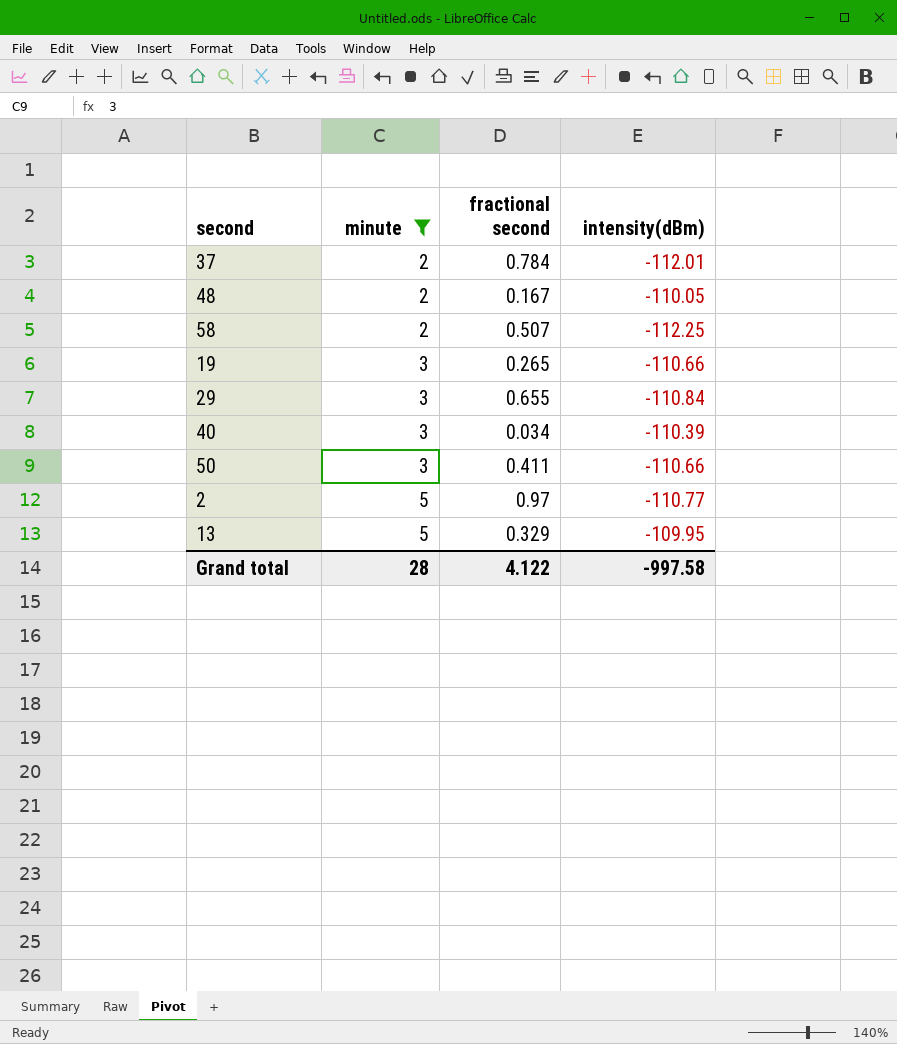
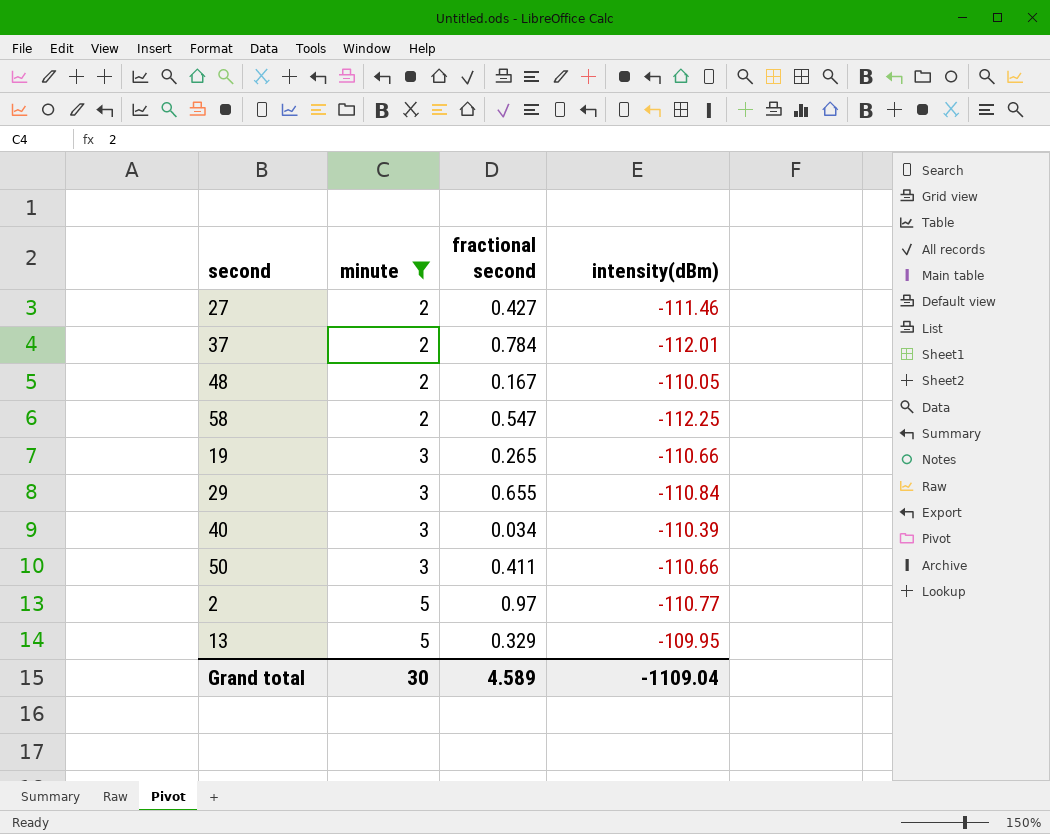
row 27: none -> 2 | 0.427 | -111.46
58 | fractional second: 0.507 -> 0.547
Grand total | minute: 28 -> 30
Grand total | fractional second: 4.122 -> 4.589
Grand total | intensity(dBm): -997.58 -> -1109.04

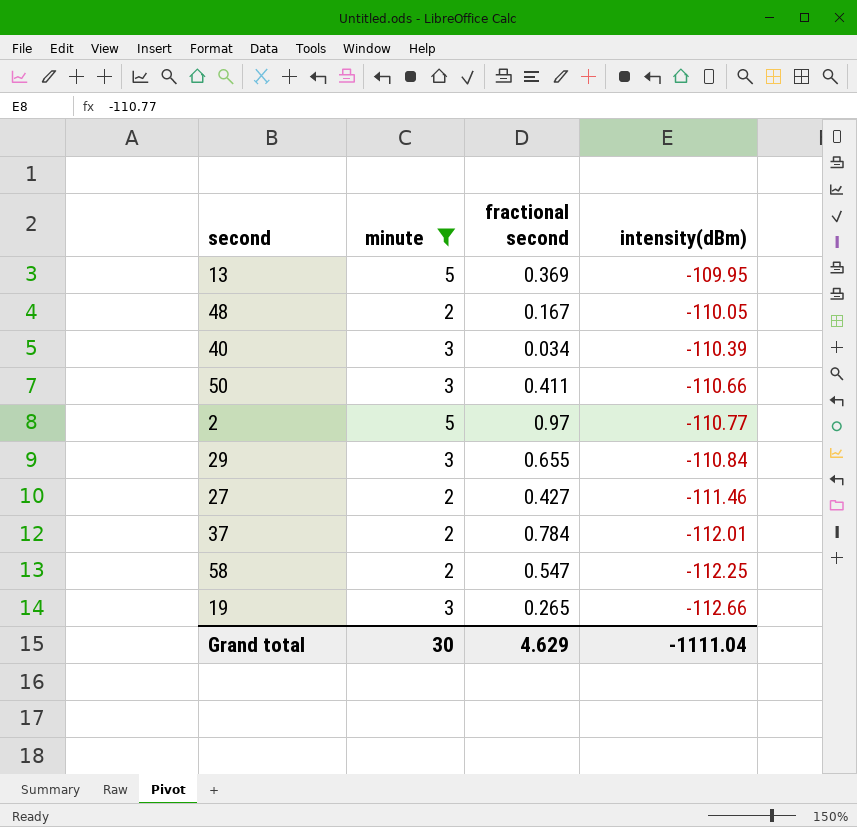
row order: minute ascending -> intensity(dBm) descending
13 | fractional second: 0.329 -> 0.369
19 | intensity(dBm): -110.66 -> -112.66
Grand total | fractional second: 4.589 -> 4.629
Grand total | intensity(dBm): -1109.04 -> -1111.04

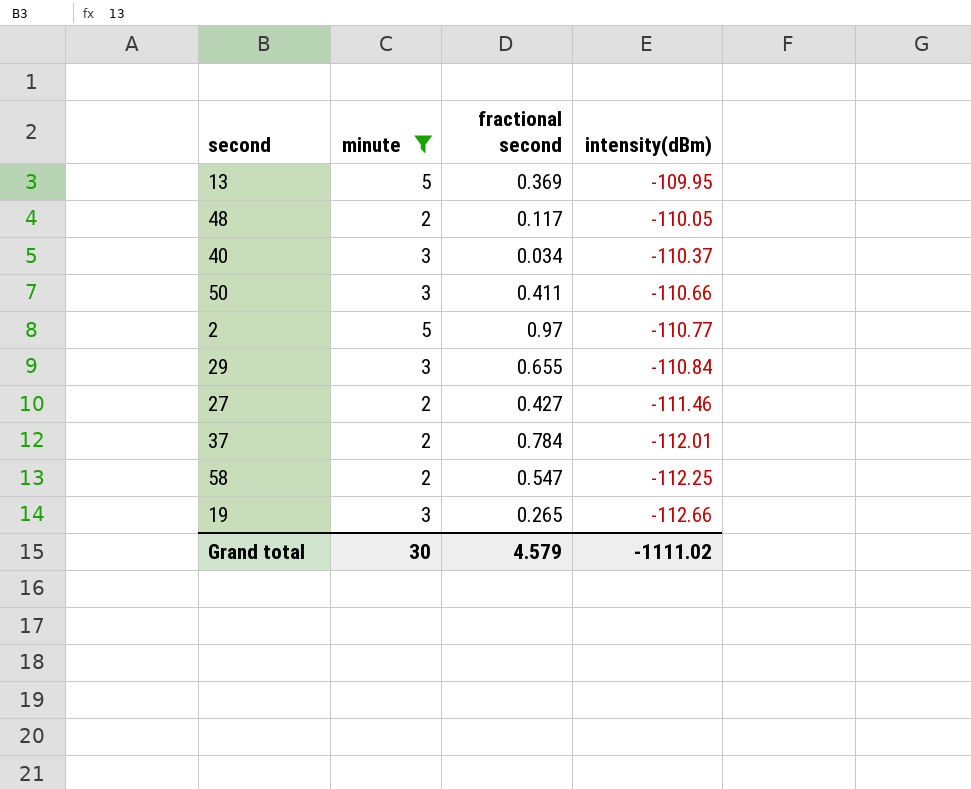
48 | fractional second: 0.167 -> 0.117
40 | intensity(dBm): -110.39 -> -110.37
Grand total | fractional second: 4.629 -> 4.579
Grand total | intensity(dBm): -1111.04 -> -1111.02

